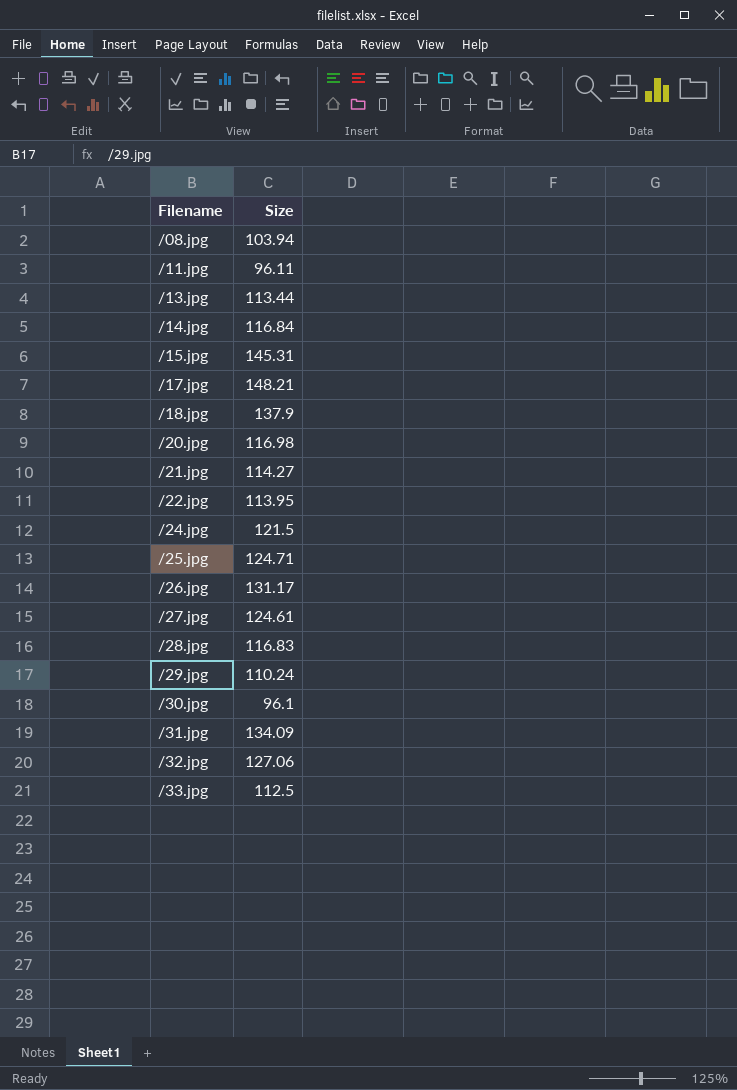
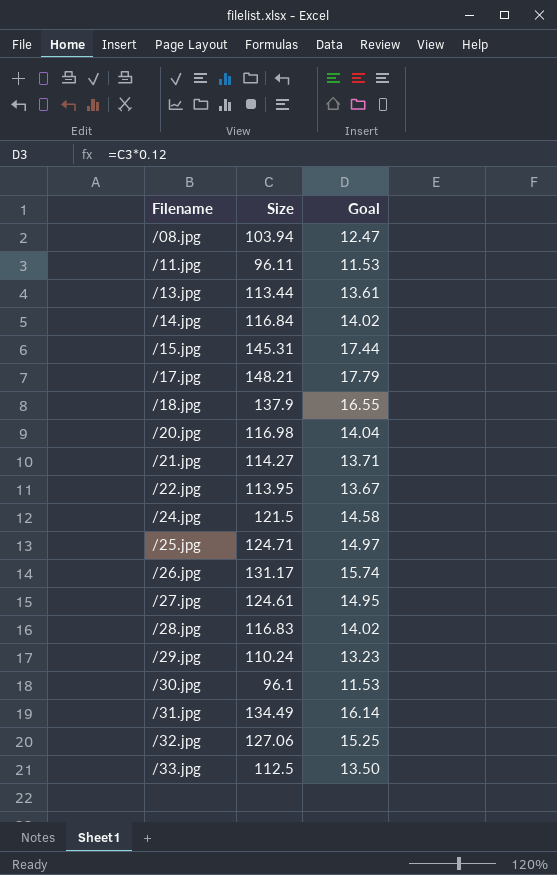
column Goal | formula: none -> [Size] * 0.12
/31.jpg | Size: 134.09 -> 134.49

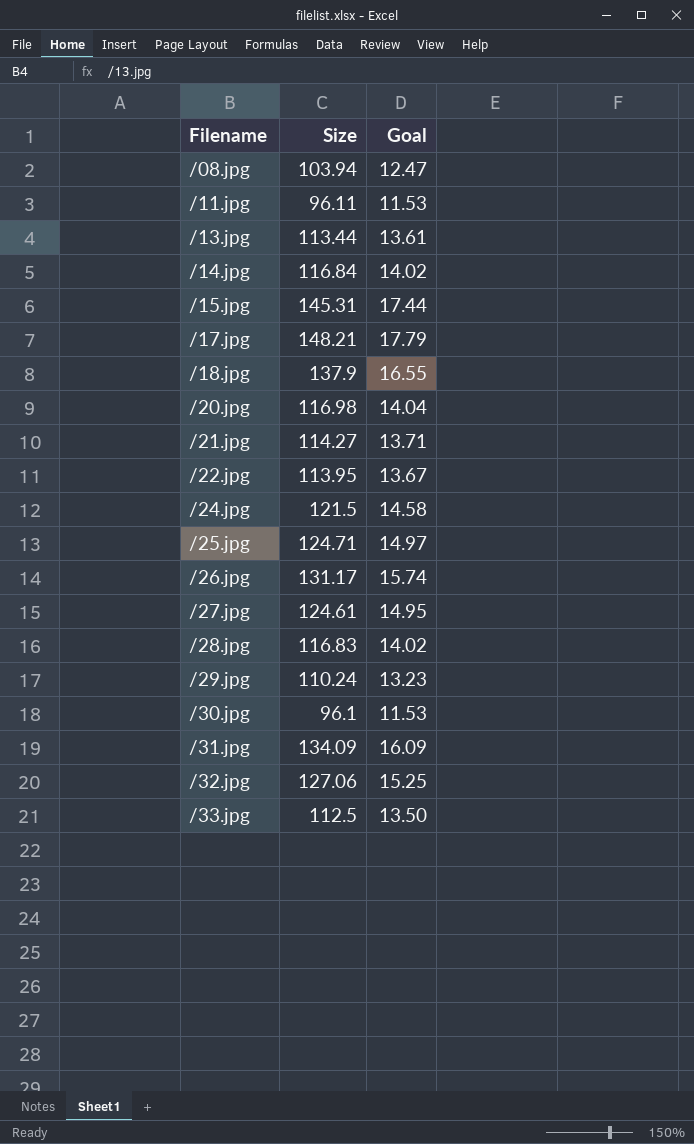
/31.jpg | Size: 134.49 -> 134.09
/31.jpg | Goal: 16.14 -> 16.09

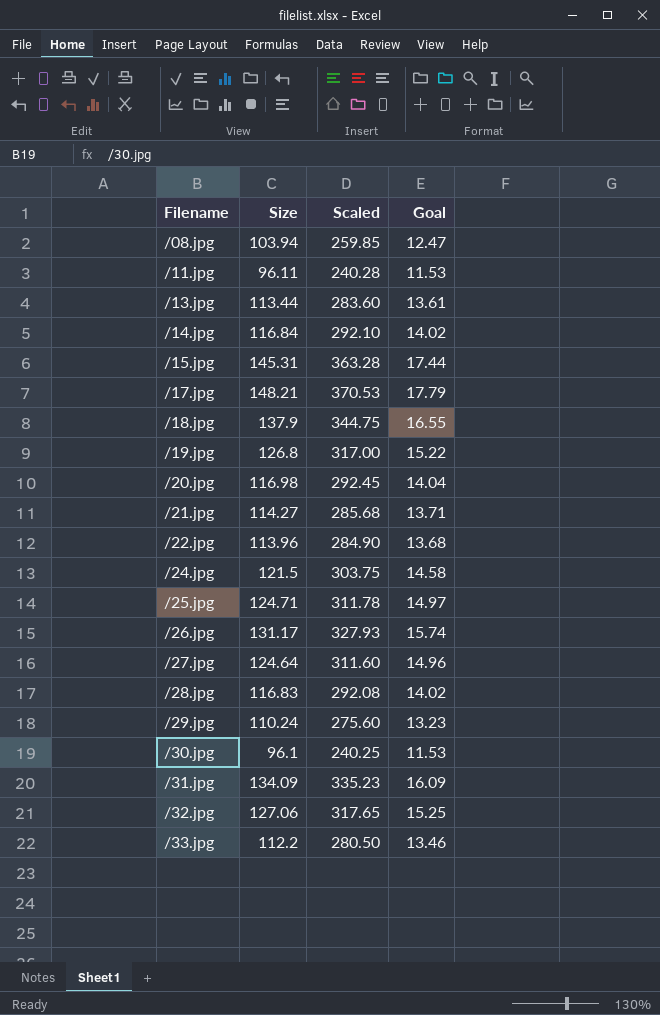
column Scaled | formula: none -> [Size] * 2.5
row /19.jpg: none -> 126.8 | 317.00 | 15.22
/22.jpg | Size: 113.95 -> 113.96
/22.jpg | Goal: 13.67 -> 13.68
/27.jpg | Size: 124.61 -> 124.64
/27.jpg | Goal: 14.95 -> 14.96
/33.jpg | Size: 112.5 -> 112.2
/33.jpg | Goal: 13.50 -> 13.46

